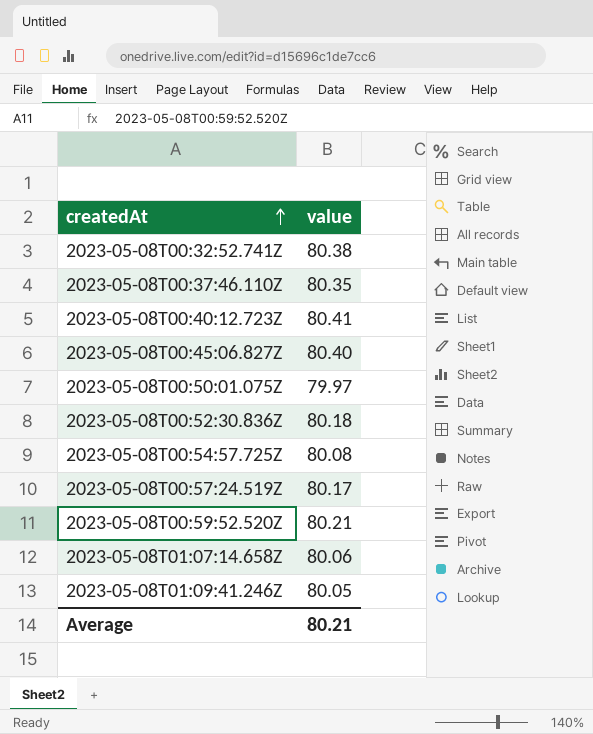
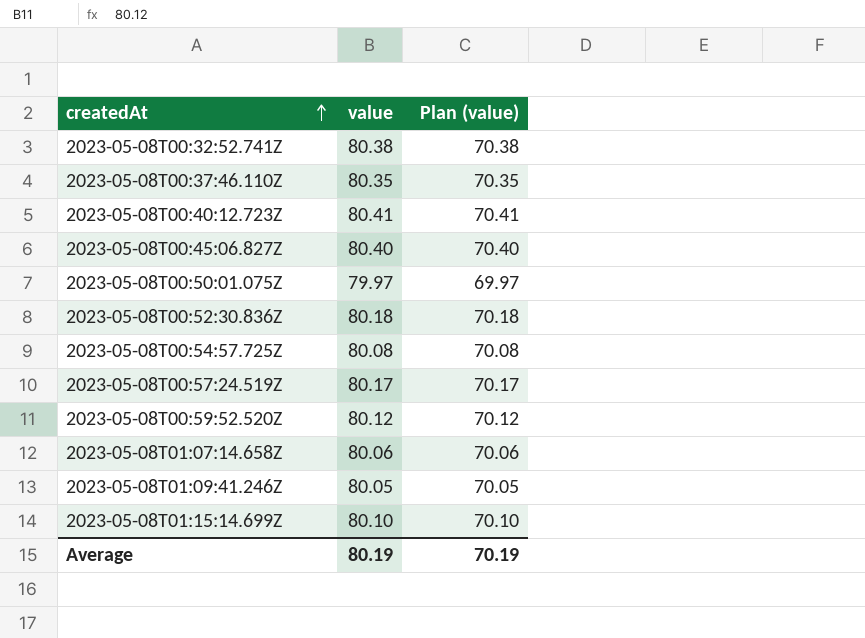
column Plan (value) | formula: none -> [value] - 10
2023-05-08T00:59:52.520Z | value: 80.21 -> 80.12
row 2023-05-08T01:15:14.699Z: none -> 80.10 | 70.10
Average | value: 80.21 -> 80.19

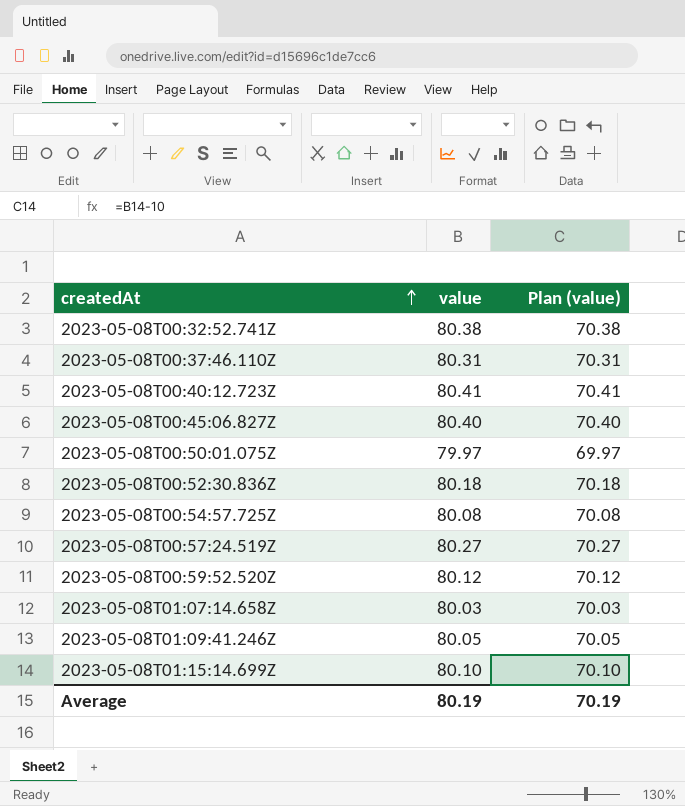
2023-05-08T00:37:46.110Z | value: 80.35 -> 80.31
2023-05-08T00:37:46.110Z | Plan (value): 70.35 -> 70.31
2023-05-08T00:57:24.519Z | value: 80.17 -> 80.27
2023-05-08T00:57:24.519Z | Plan (value): 70.17 -> 70.27
2023-05-08T01:07:14.658Z | value: 80.06 -> 80.03
2023-05-08T01:07:14.658Z | Plan (value): 70.06 -> 70.03

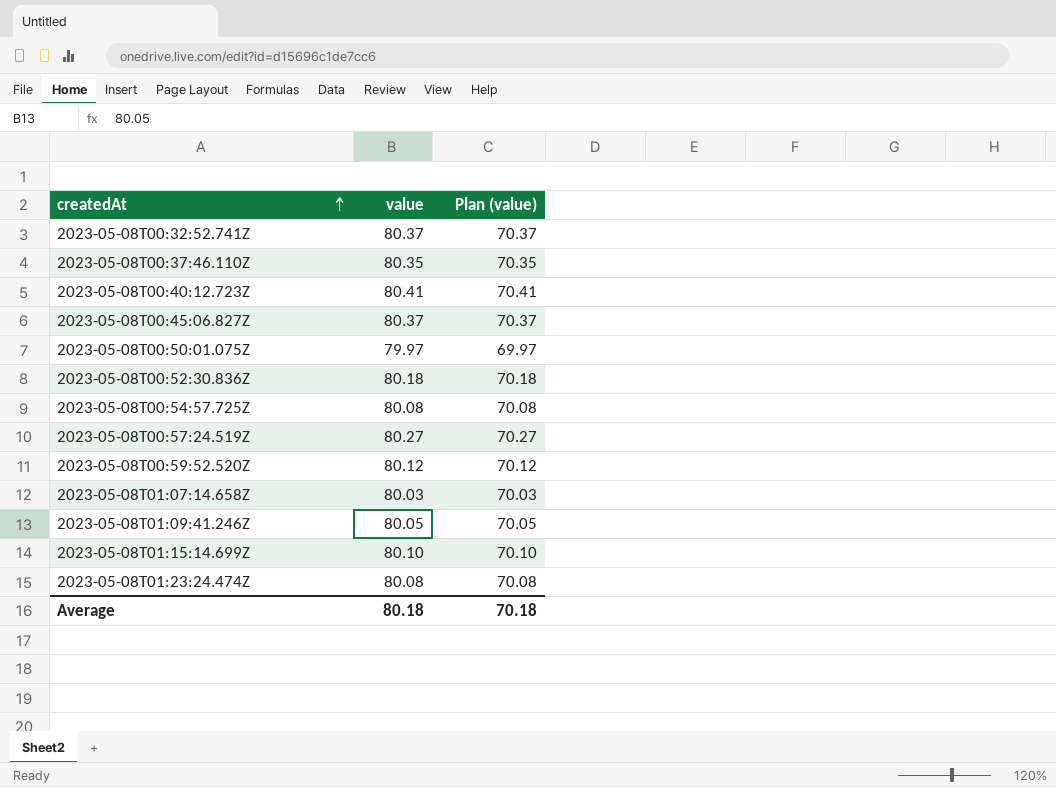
2023-05-08T00:32:52.741Z | value: 80.38 -> 80.37
2023-05-08T00:32:52.741Z | Plan (value): 70.38 -> 70.37
2023-05-08T00:37:46.110Z | value: 80.31 -> 80.35
2023-05-08T00:37:46.110Z | Plan (value): 70.31 -> 70.35
2023-05-08T00:45:06.827Z | value: 80.40 -> 80.37
2023-05-08T00:45:06.827Z | Plan (value): 70.40 -> 70.37
row 2023-05-08T01:23:24.474Z: none -> 80.08 | 70.08
Average | value: 80.19 -> 80.18
Average | Plan (value): 70.19 -> 70.18

